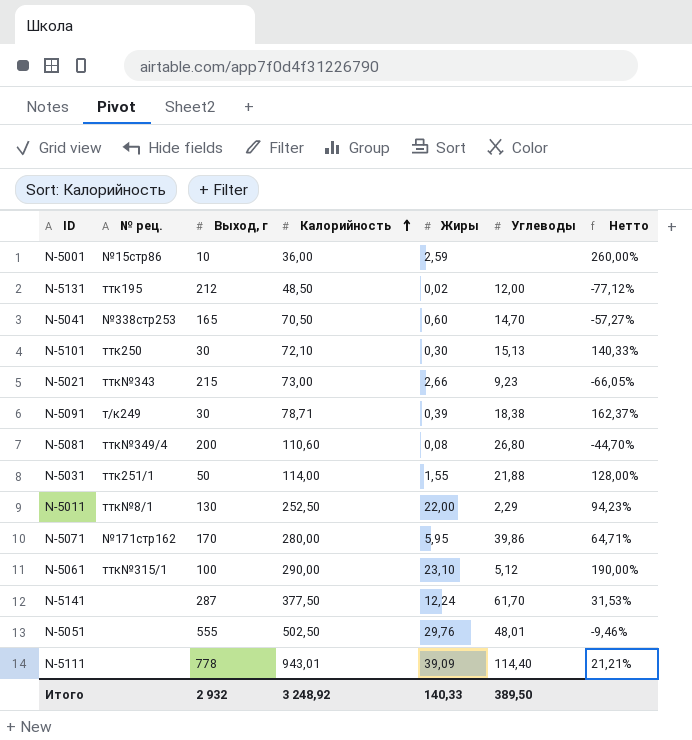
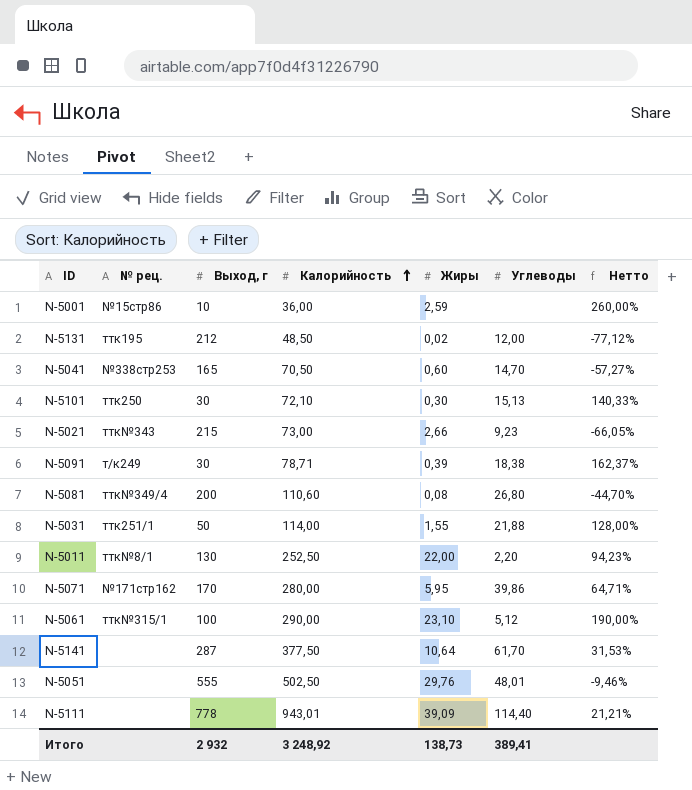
N-5011 | Углеводы: 2,29 -> 2,20
N-5141 | Жиры: 12,24 -> 10,64
Итого | Жиры: 140,33 -> 138,73
Итого | Углеводы: 389,50 -> 389,41

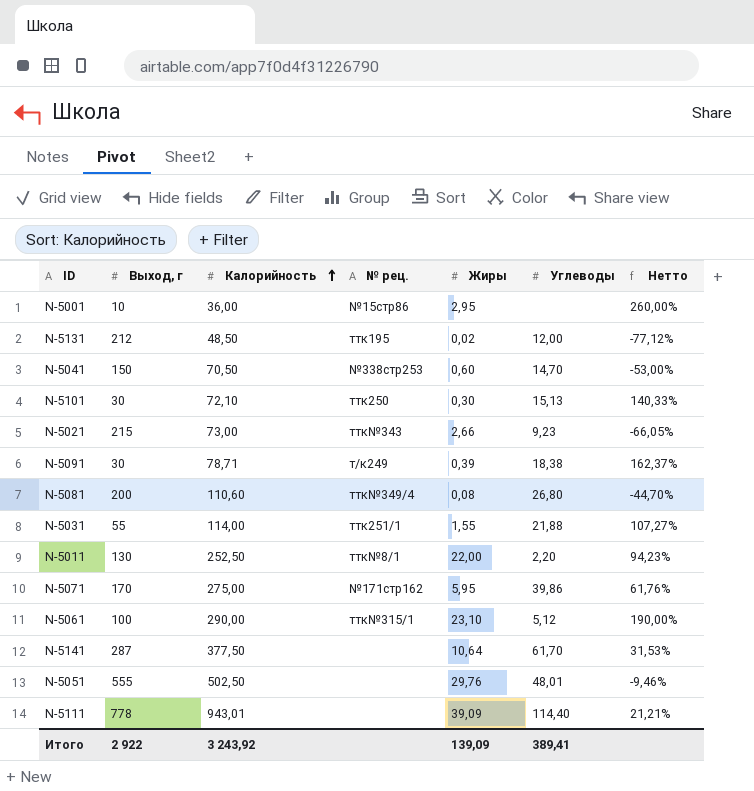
column № рец. | position: 2 -> 4
N-5001 | Жиры: 2,59 -> 2,95
N-5041 | Выход, г: 165 -> 150
N-5041 | Нетто: -57,27% -> -53,00%
N-5031 | Выход, г: 50 -> 55
N-5031 | Нетто: 128,00% -> 107,27%
N-5071 | Калорийность: 280,00 -> 275,00
N-5071 | Нетто: 64,71% -> 61,76%
Итого | Выход, г: 2 932 -> 2 922
Итого | Калорийность: 3 248,92 -> 3 243,92
Итого | Жиры: 138,73 -> 139,09

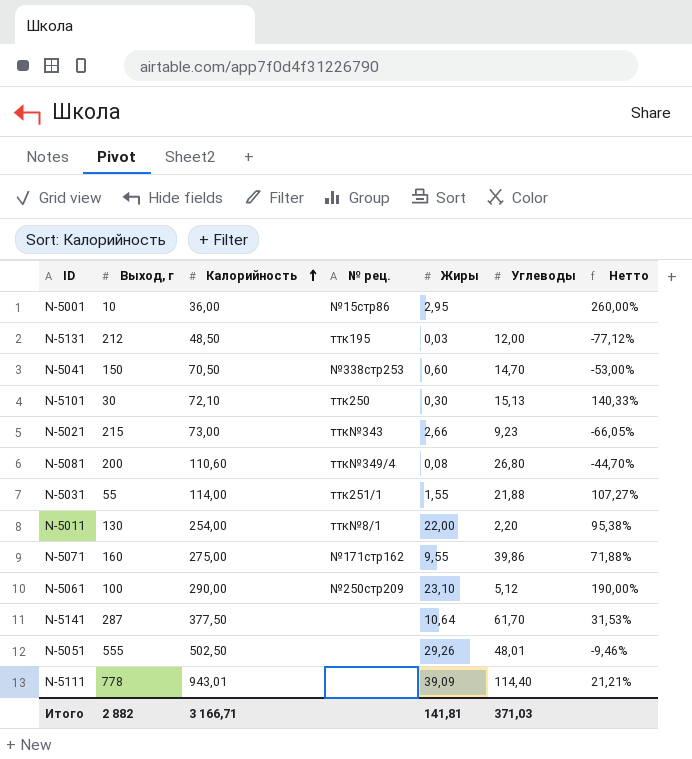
row N-5091: 30 | 78,71 | т/к249 | 0,39 | 18,38 | 162,37% -> none
N-5131 | Жиры: 0,02 -> 0,03
N-5011 | Калорийность: 252,50 -> 254,00
N-5011 | Нетто: 94,23% -> 95,38%
N-5071 | Выход, г: 170 -> 160
N-5071 | Жиры: 5,95 -> 9,55
N-5071 | Нетто: 61,76% -> 71,88%
N-5061 | № рец.: ттк№315/1 -> №250стр209
N-5051 | Жиры: 29,76 -> 29,26
Итого | Выход, г: 2 922 -> 2 882
Итого | Калорийность: 3 243,92 -> 3 166,71
Итого | Жиры: 139,09 -> 141,81
Итого | Углеводы: 389,41 -> 371,03

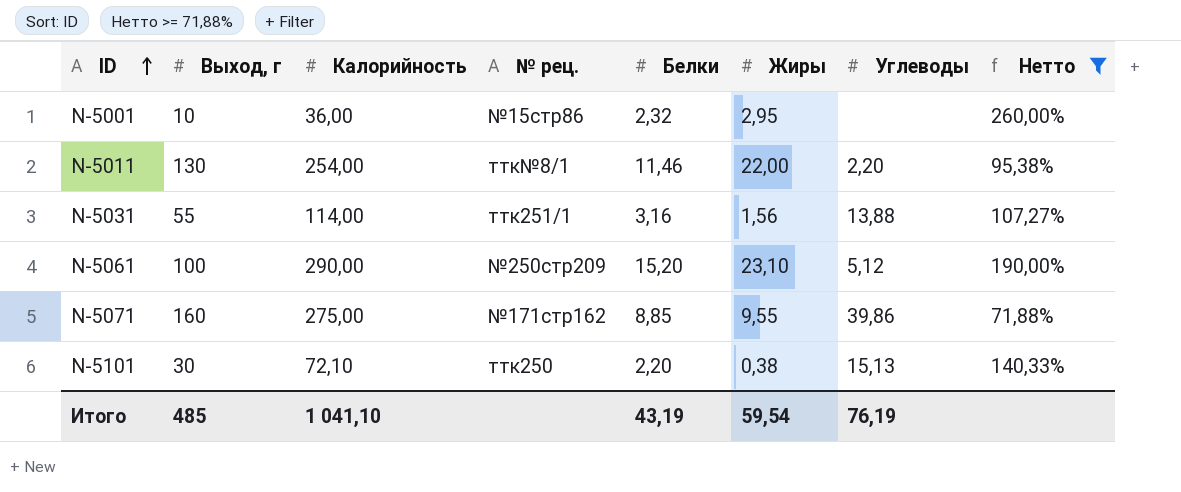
filter: none -> Нетто >= 71,88%
row order: Калорийность ascending -> ID ascending
column Белки | position: none -> 5
N-5031 | Жиры: 1,55 -> 1,56
N-5031 | Углеводы: 21,88 -> 13,88
N-5101 | Жиры: 0,30 -> 0,38
Итого | Выход, г: 2 882 -> 485
Итого | Калорийность: 3 166,71 -> 1 041,10
Итого | Жиры: 141,81 -> 59,54
Итого | Углеводы: 371,03 -> 76,19

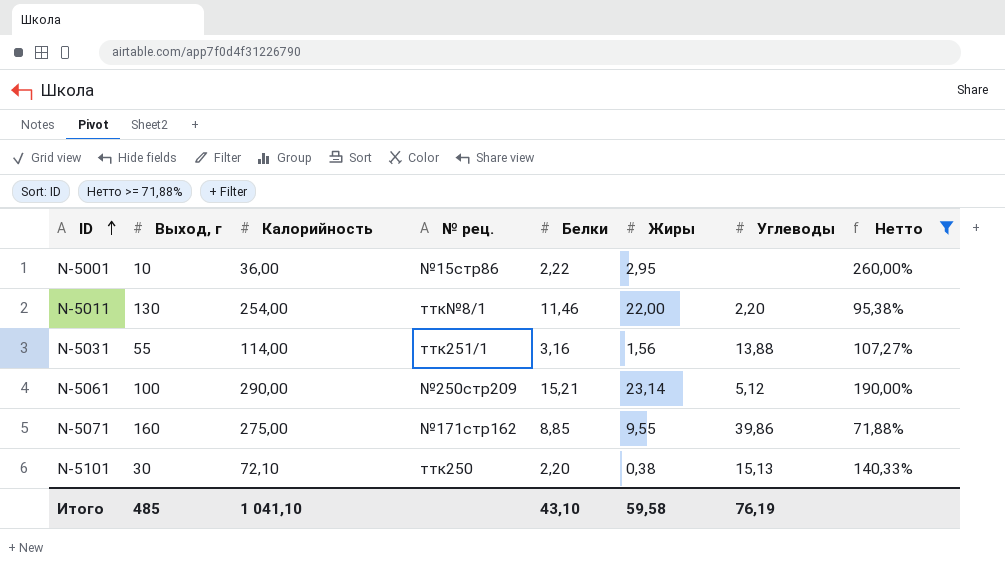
N-5001 | Белки: 2,32 -> 2,22
N-5061 | Белки: 15,20 -> 15,21
N-5061 | Жиры: 23,10 -> 23,14
Итого | Белки: 43,19 -> 43,10
Итого | Жиры: 59,54 -> 59,58

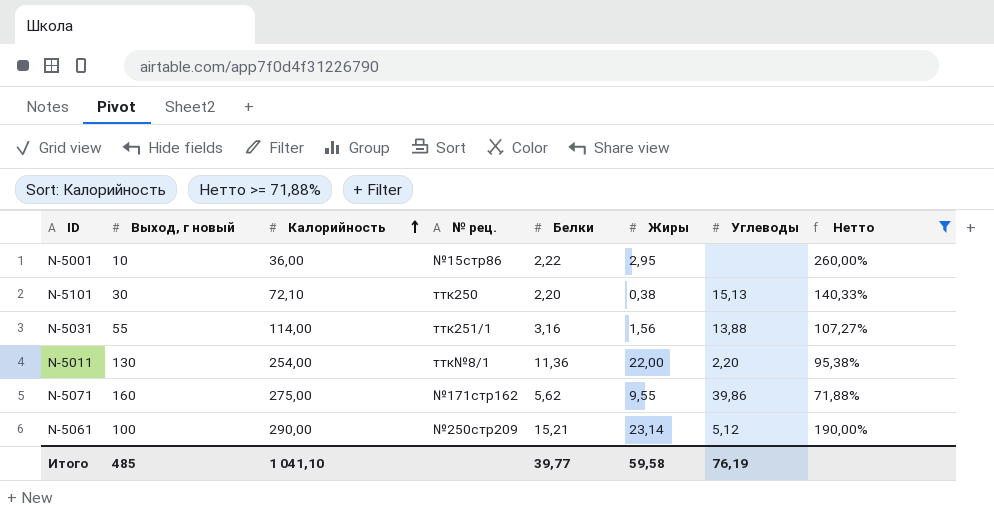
row order: ID ascending -> Калорийность ascending
column name: Выход, г -> Выход, г новый
N-5011 | Белки: 11,46 -> 11,36
N-5071 | Белки: 8,85 -> 5,62
Итого | Белки: 43,10 -> 39,77

